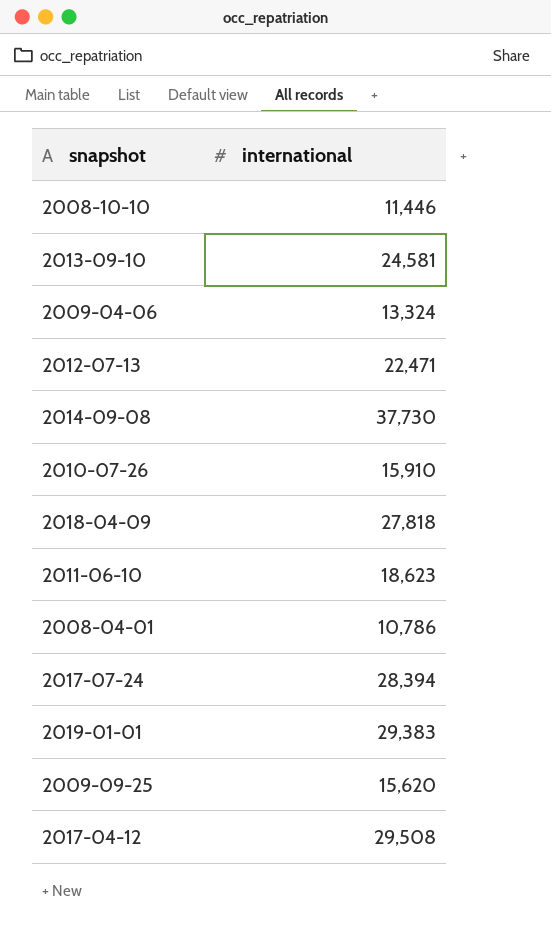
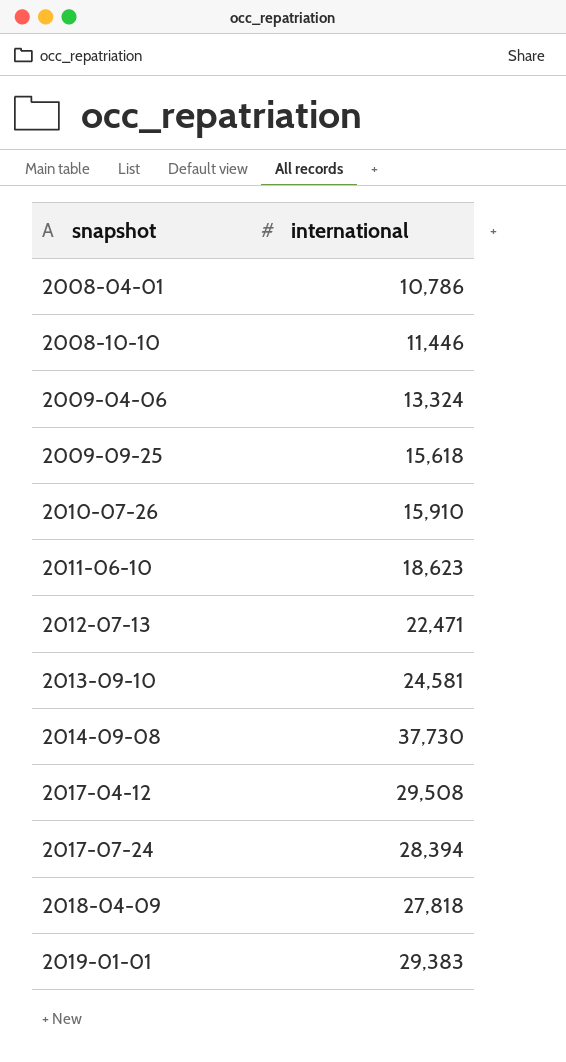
row order: none -> snapshot ascending
2009-09-25 | international: 15,620 -> 15,618

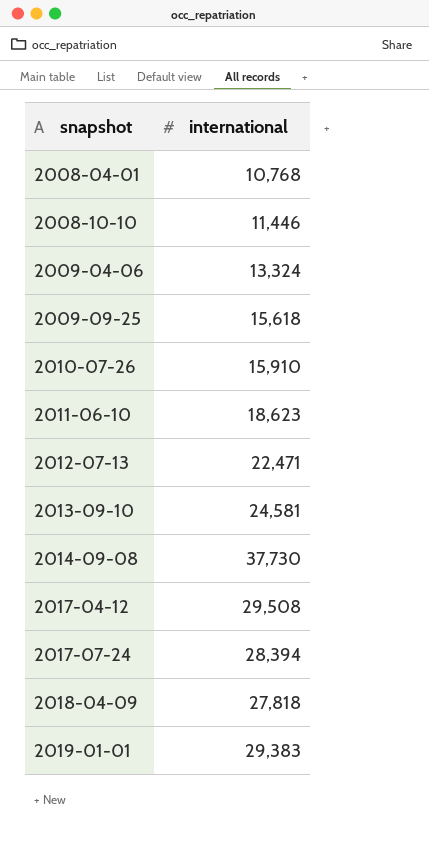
2008-04-01 | international: 10,786 -> 10,768

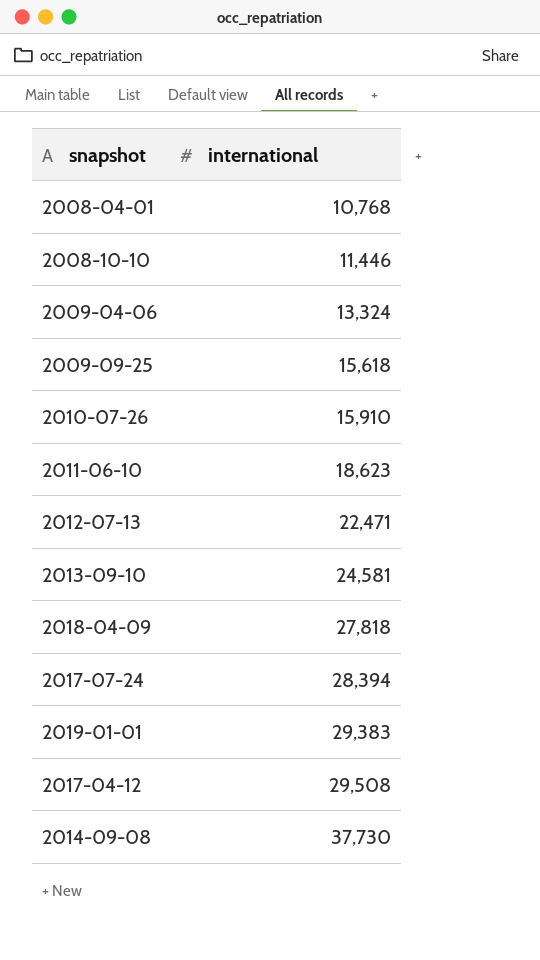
row order: snapshot ascending -> international ascending

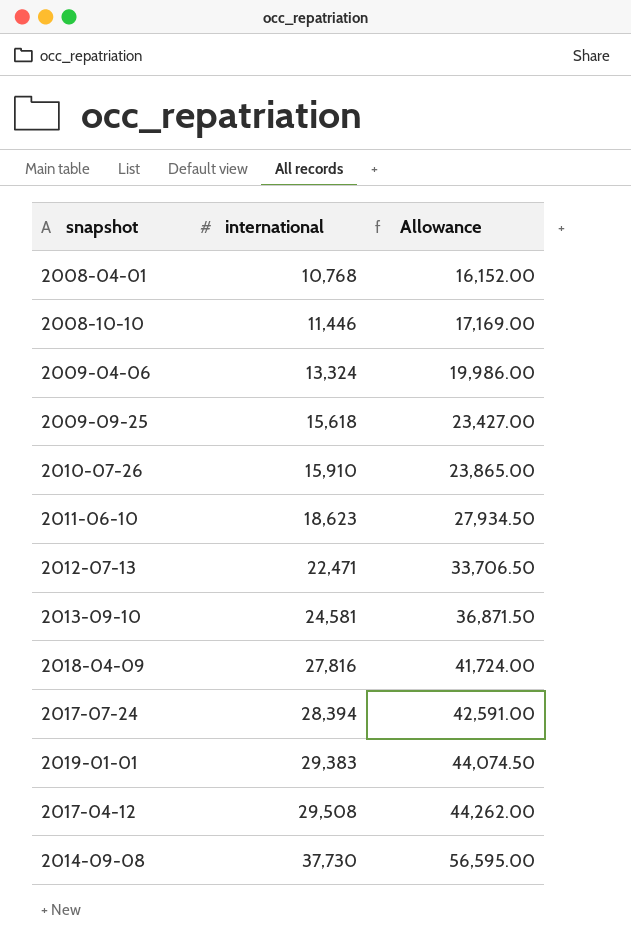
column Allowance | formula: none -> [international] * 1.5
2018-04-09 | international: 27,818 -> 27,816

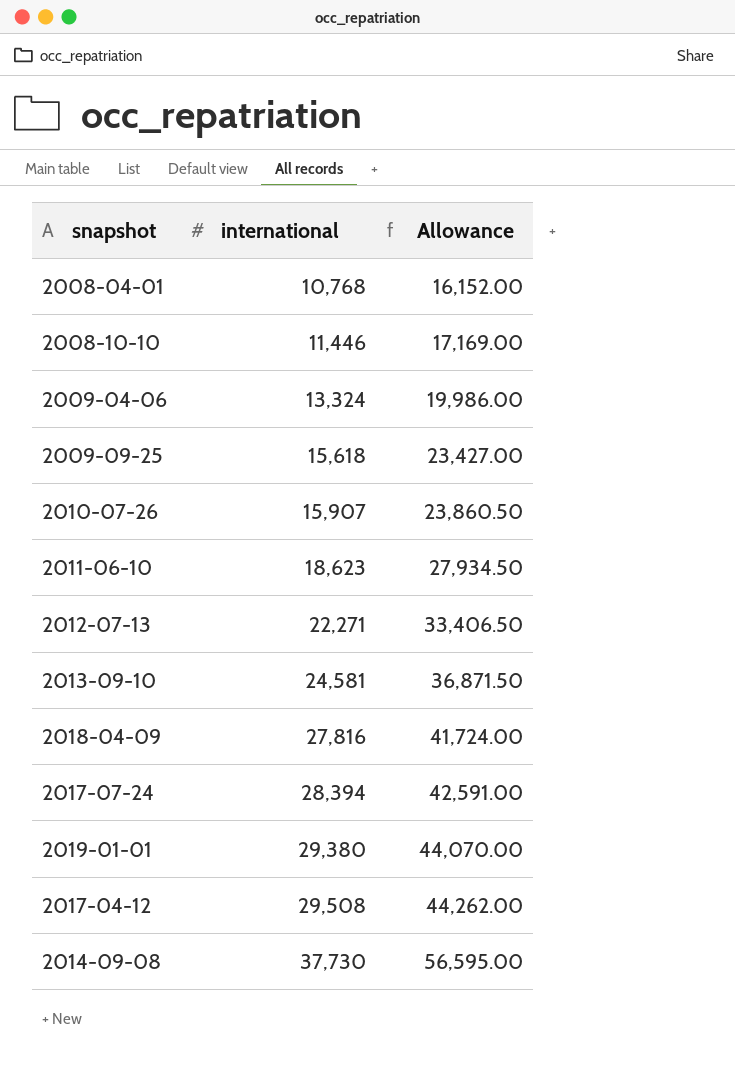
2010-07-26 | international: 15,910 -> 15,907
2010-07-26 | Allowance: 23,865.00 -> 23,860.50
2012-07-13 | international: 22,471 -> 22,271
2012-07-13 | Allowance: 33,706.50 -> 33,406.50
2019-01-01 | international: 29,383 -> 29,380
2019-01-01 | Allowance: 44,074.50 -> 44,070.00

